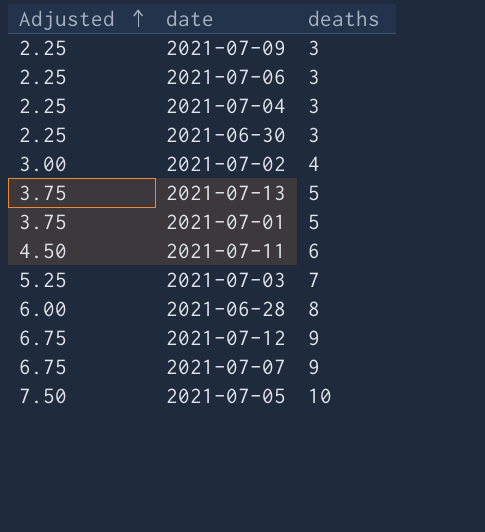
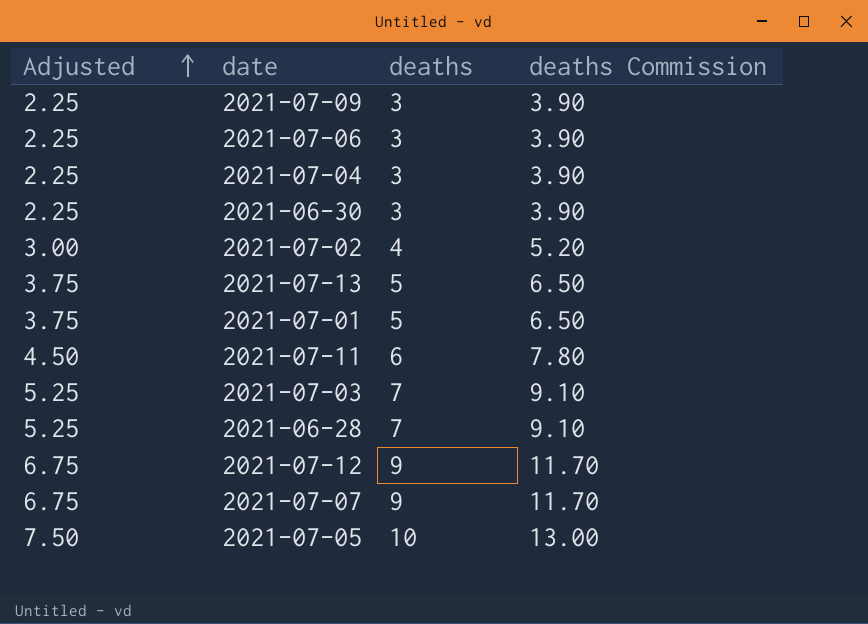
column deaths Commission | formula: none -> [deaths] * 1.3
2021-06-28 | Adjusted: 6.00 -> 5.25
2021-06-28 | deaths: 8 -> 7

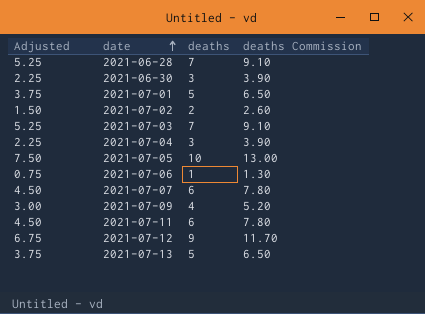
row order: Adjusted ascending -> date ascending
2021-07-02 | Adjusted: 3.00 -> 1.50
2021-07-02 | deaths: 4 -> 2
2021-07-02 | deaths Commission: 5.20 -> 2.60
2021-07-06 | Adjusted: 2.25 -> 0.75
2021-07-06 | deaths: 3 -> 1
2021-07-06 | deaths Commission: 3.90 -> 1.30
2021-07-07 | Adjusted: 6.75 -> 4.50
2021-07-07 | deaths: 9 -> 6
2021-07-07 | deaths Commission: 11.70 -> 7.80
2021-07-09 | Adjusted: 2.25 -> 3.00
2021-07-09 | deaths: 3 -> 4
2021-07-09 | deaths Commission: 3.90 -> 5.20

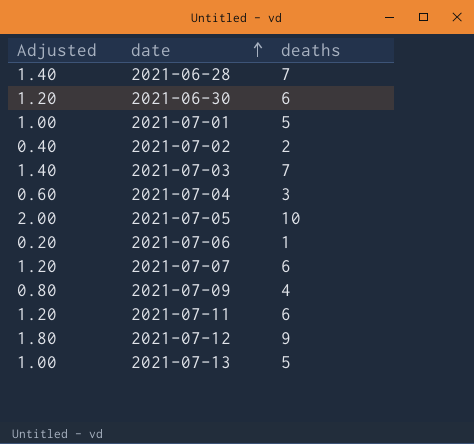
column deaths Commission | formula: [deaths] * 1.3 -> none
column Adjusted | formula: [deaths] * 0.75 -> [deaths] * 0.2
2021-06-30 | deaths: 3 -> 6

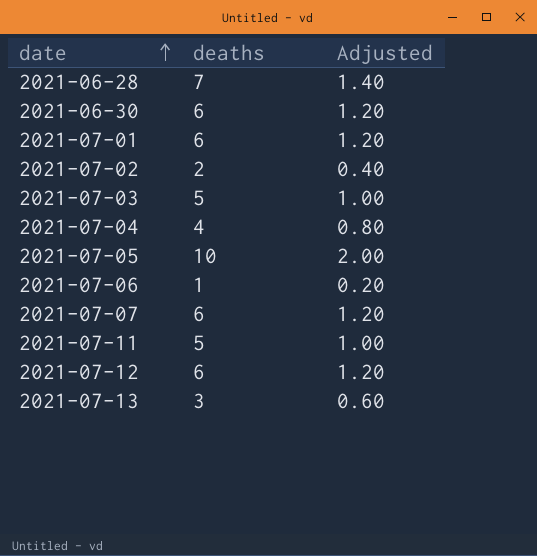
column Adjusted | position: 1 -> 3
row 2021-07-09: 0.80 | 4 -> none
2021-07-01 | deaths: 5 -> 6
2021-07-01 | Adjusted: 1.00 -> 1.20
2021-07-03 | deaths: 7 -> 5
2021-07-03 | Adjusted: 1.40 -> 1.00
2021-07-04 | deaths: 3 -> 4
2021-07-04 | Adjusted: 0.60 -> 0.80
2021-07-11 | deaths: 6 -> 5
2021-07-11 | Adjusted: 1.20 -> 1.00
2021-07-12 | deaths: 9 -> 6
2021-07-12 | Adjusted: 1.80 -> 1.20
2021-07-13 | deaths: 5 -> 3
2021-07-13 | Adjusted: 1.00 -> 0.60

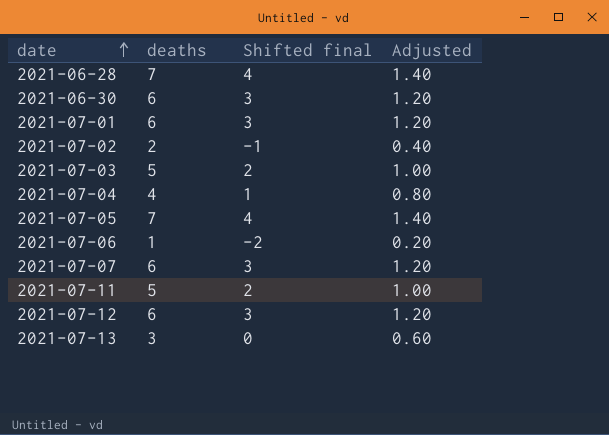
column Shifted final | formula: none -> [deaths] - 3
2021-07-05 | deaths: 10 -> 7
2021-07-05 | Adjusted: 2.00 -> 1.40

